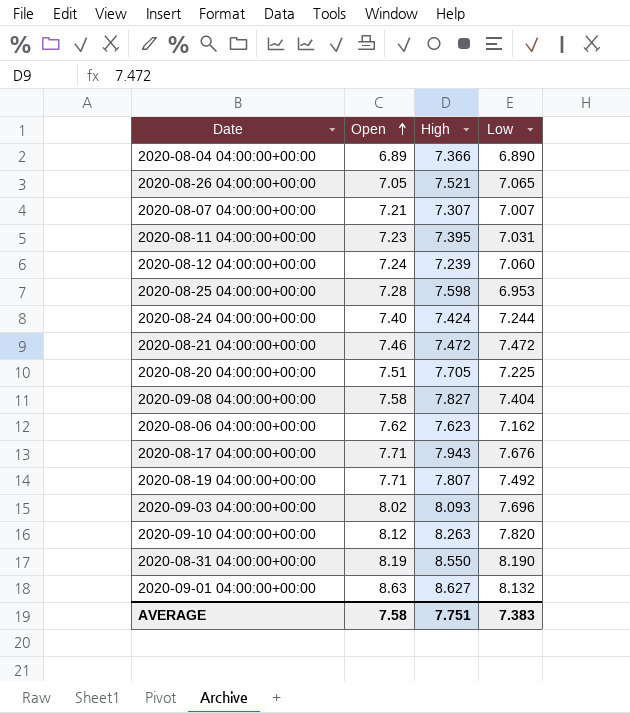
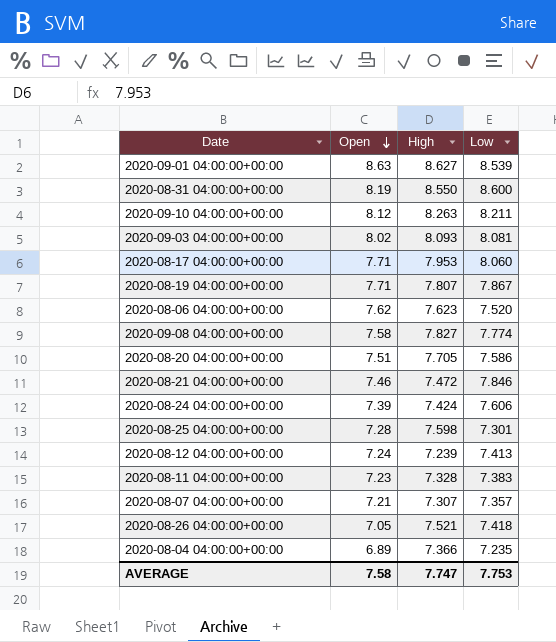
row order: Open ascending -> Open descending
2020-09-01 04:00:00+00:00 | Low: 8.132 -> 8.539
2020-08-31 04:00:00+00:00 | Low: 8.190 -> 8.600
2020-09-10 04:00:00+00:00 | Low: 7.820 -> 8.211
2020-09-03 04:00:00+00:00 | Low: 7.696 -> 8.081
2020-08-17 04:00:00+00:00 | High: 7.943 -> 7.953
2020-08-17 04:00:00+00:00 | Low: 7.676 -> 8.060
2020-08-19 04:00:00+00:00 | Low: 7.492 -> 7.867
2020-08-06 04:00:00+00:00 | Low: 7.162 -> 7.520
2020-09-08 04:00:00+00:00 | Low: 7.404 -> 7.774
2020-08-20 04:00:00+00:00 | Low: 7.225 -> 7.586
2020-08-21 04:00:00+00:00 | Low: 7.472 -> 7.846
2020-08-24 04:00:00+00:00 | Open: 7.40 -> 7.39
2020-08-24 04:00:00+00:00 | Low: 7.244 -> 7.606
2020-08-25 04:00:00+00:00 | Low: 6.953 -> 7.301
2020-08-12 04:00:00+00:00 | Low: 7.060 -> 7.413
2020-08-11 04:00:00+00:00 | High: 7.395 -> 7.328
2020-08-11 04:00:00+00:00 | Low: 7.031 -> 7.383
2020-08-07 04:00:00+00:00 | Low: 7.007 -> 7.357
2020-08-26 04:00:00+00:00 | Low: 7.065 -> 7.418
2020-08-04 04:00:00+00:00 | Low: 6.890 -> 7.235
AVERAGE | High: 7.751 -> 7.747
AVERAGE | Low: 7.383 -> 7.753

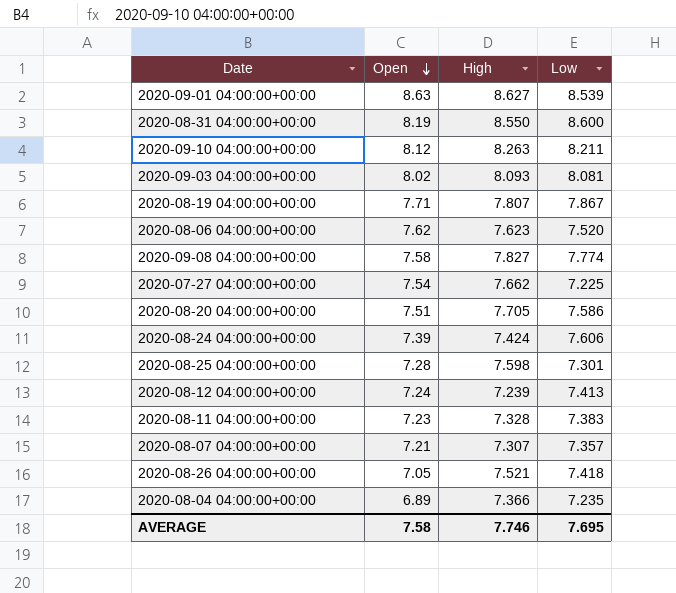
row 2020-08-17 04:00:00+00:00: 7.71 | 7.953 | 8.060 -> none
row 2020-08-21 04:00:00+00:00: 7.46 | 7.472 | 7.846 -> none
row 2020-07-27 04:00:00+00:00: none -> 7.54 | 7.662 | 7.225
AVERAGE | High: 7.747 -> 7.746
AVERAGE | Low: 7.753 -> 7.695

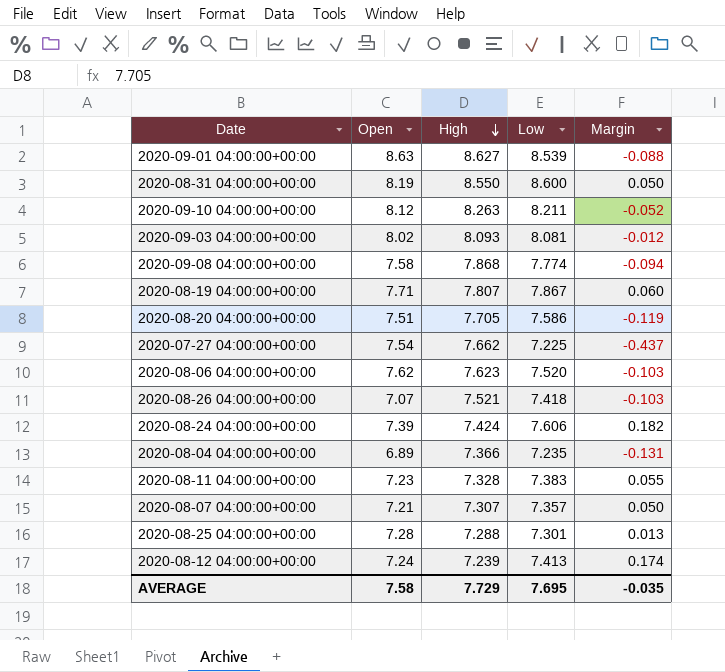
row order: Open descending -> High descending
column Margin | formula: none -> [Low] - [High]
2020-09-08 04:00:00+00:00 | High: 7.827 -> 7.868
2020-08-26 04:00:00+00:00 | Open: 7.05 -> 7.07
2020-08-25 04:00:00+00:00 | High: 7.598 -> 7.288
AVERAGE | High: 7.746 -> 7.729

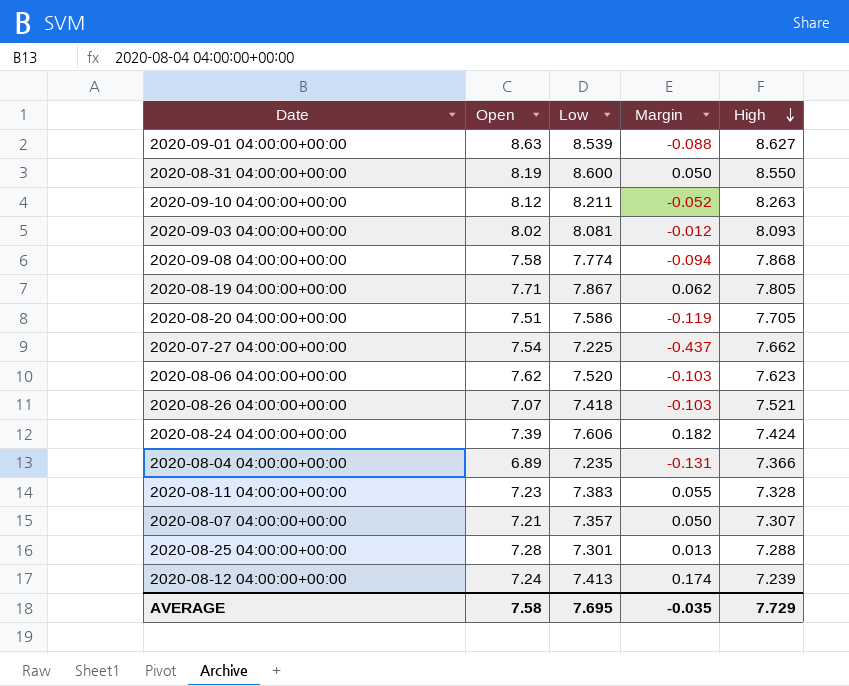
column High | position: 3 -> 5
2020-08-19 04:00:00+00:00 | Margin: 0.060 -> 0.062
2020-08-19 04:00:00+00:00 | High: 7.807 -> 7.805

